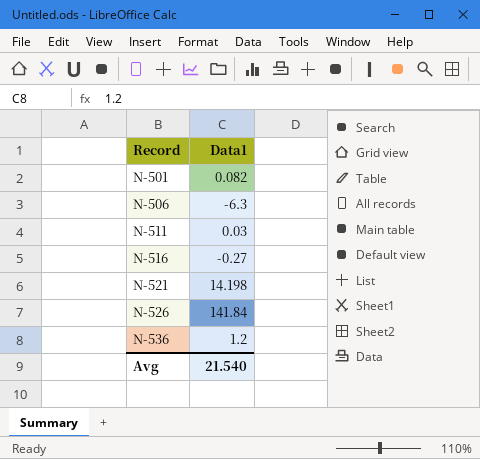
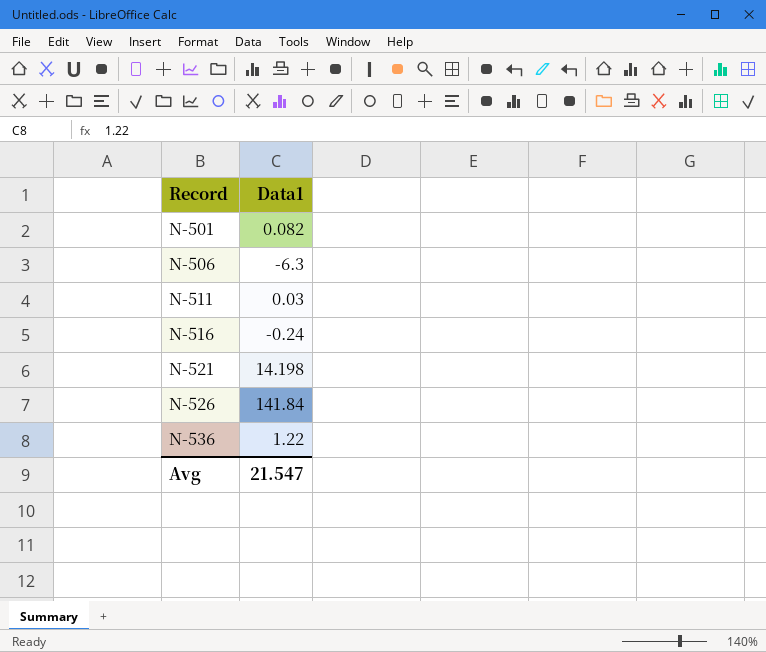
N-516 | Data1: -0.27 -> -0.24
N-536 | Data1: 1.2 -> 1.22
Avg | Data1: 21.540 -> 21.547

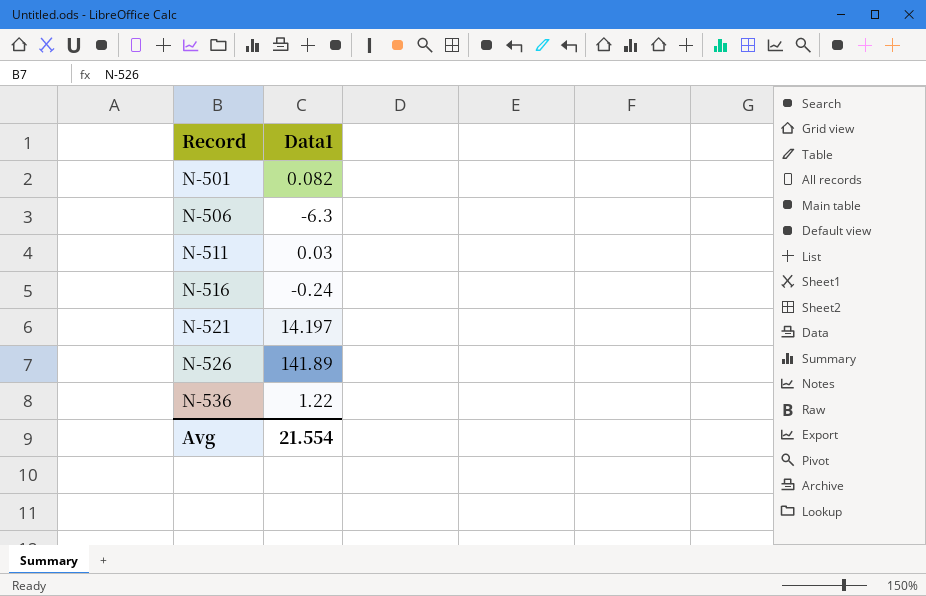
N-521 | Data1: 14.198 -> 14.197
N-526 | Data1: 141.84 -> 141.89
Avg | Data1: 21.547 -> 21.554

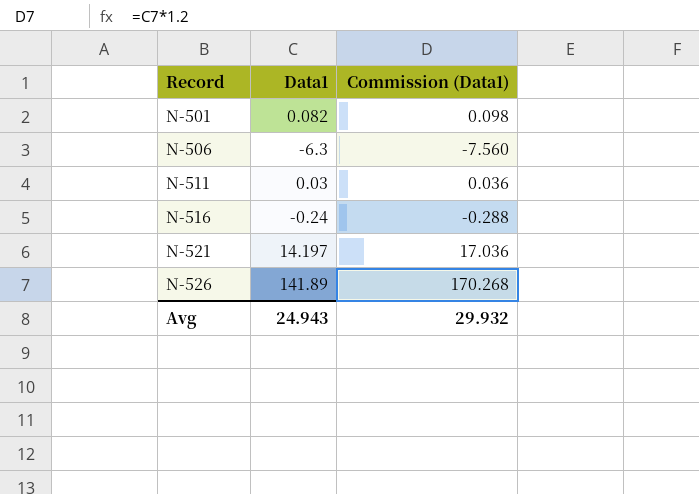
column Commission (Data1) | formula: none -> [Data1] * 1.2
row N-536: 1.22 -> none
Avg | Data1: 21.554 -> 24.943

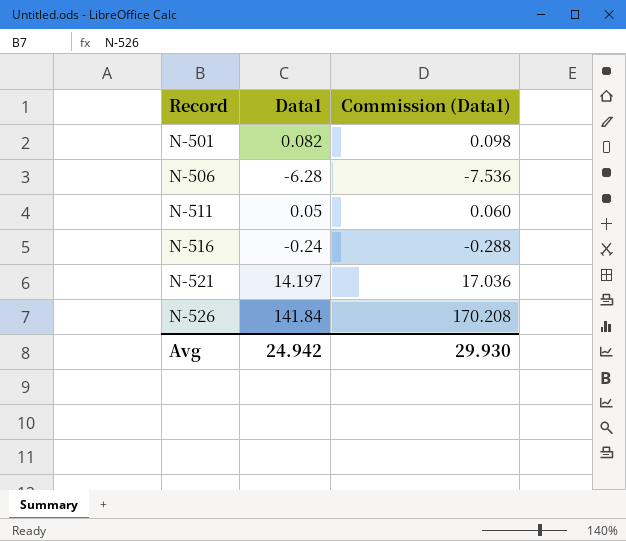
N-506 | Data1: -6.3 -> -6.28
N-506 | Commission (Data1): -7.560 -> -7.536
N-511 | Data1: 0.03 -> 0.05
N-511 | Commission (Data1): 0.036 -> 0.060
N-526 | Data1: 141.89 -> 141.84
N-526 | Commission (Data1): 170.268 -> 170.208
Avg | Data1: 24.943 -> 24.942
Avg | Commission (Data1): 29.932 -> 29.930

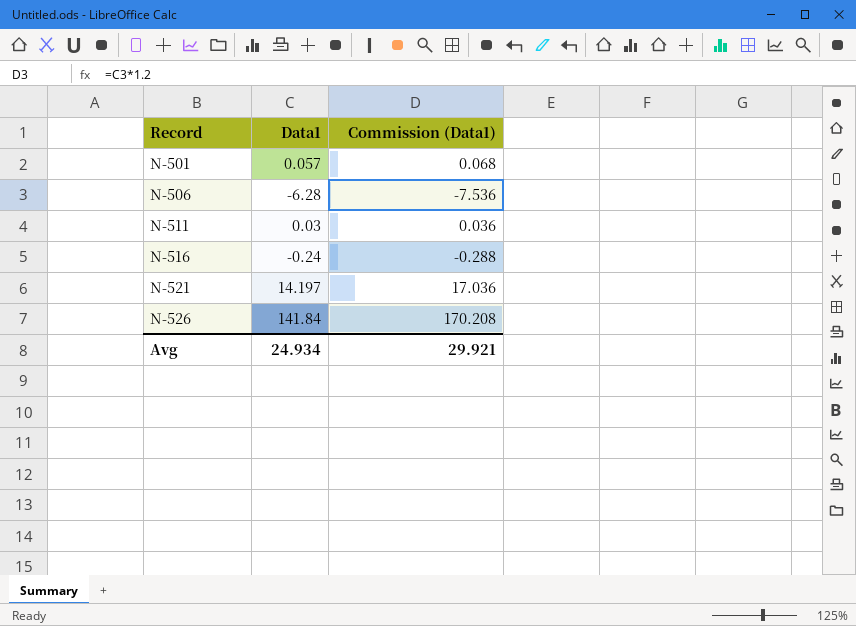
N-501 | Data1: 0.082 -> 0.057
N-501 | Commission (Data1): 0.098 -> 0.068
N-511 | Data1: 0.05 -> 0.03
N-511 | Commission (Data1): 0.060 -> 0.036
Avg | Data1: 24.942 -> 24.934
Avg | Commission (Data1): 29.930 -> 29.921

